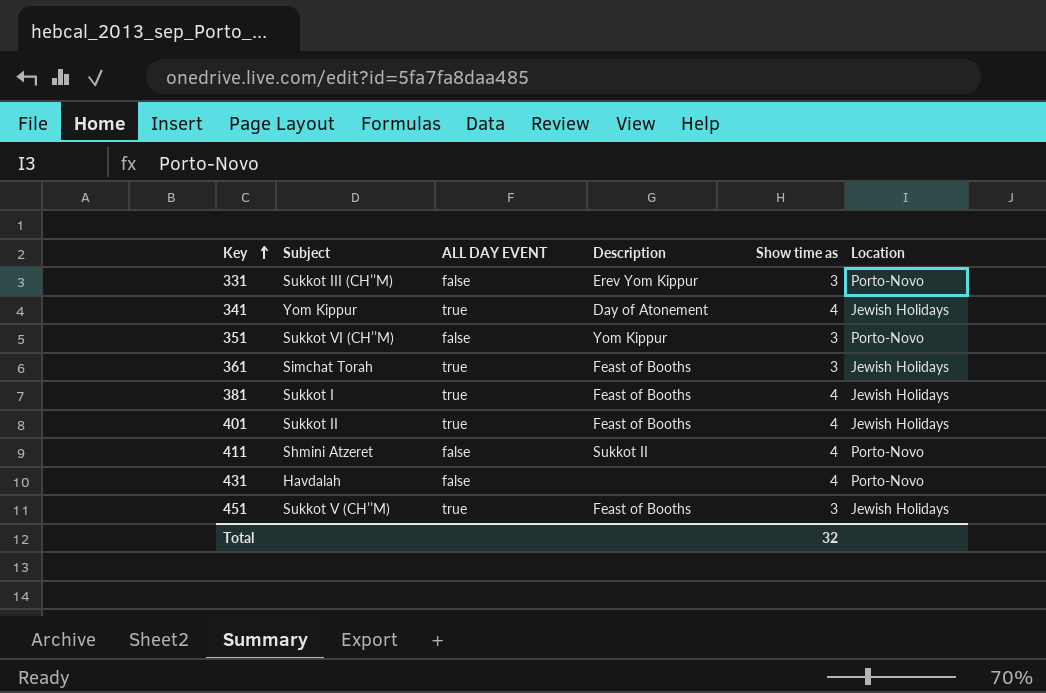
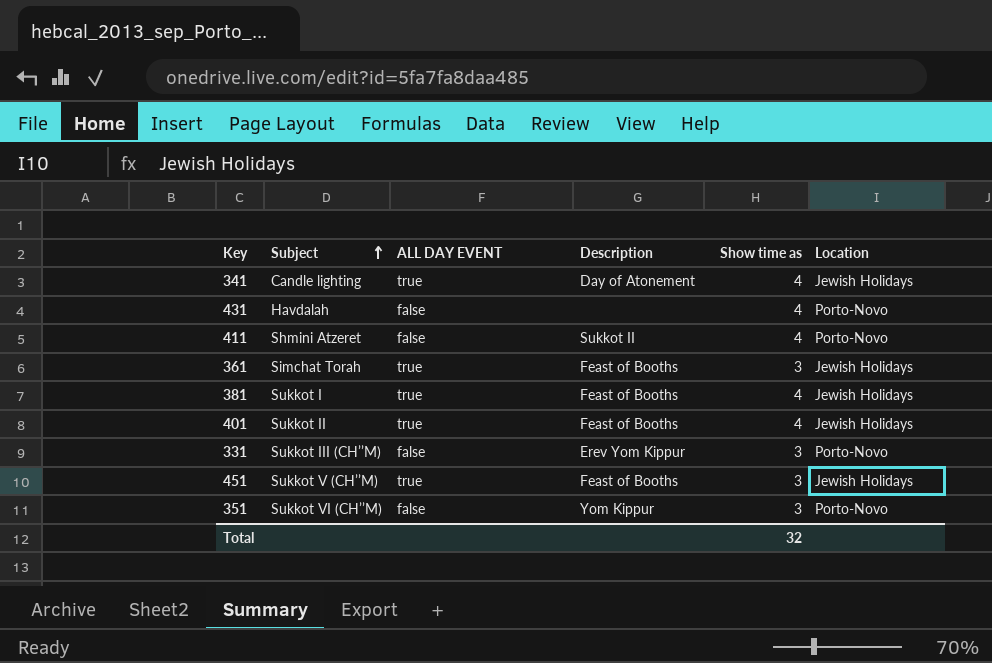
row order: Key ascending -> Subject ascending
341 | Subject: Yom Kippur -> Candle lighting

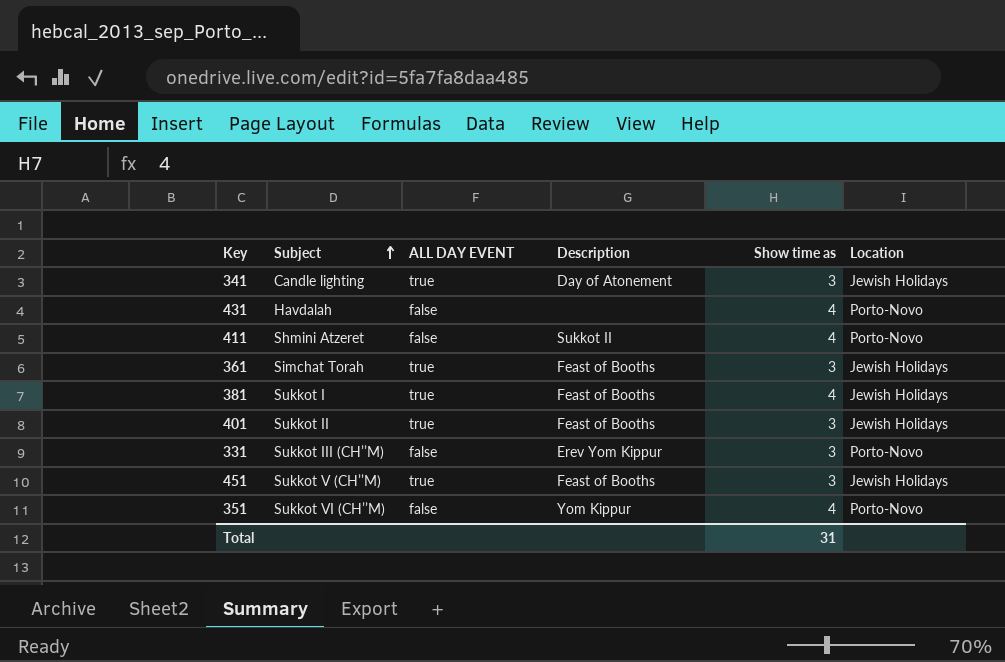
341 | Show time as: 4 -> 3
401 | Show time as: 4 -> 3
351 | Show time as: 3 -> 4
Total | Show time as: 32 -> 31

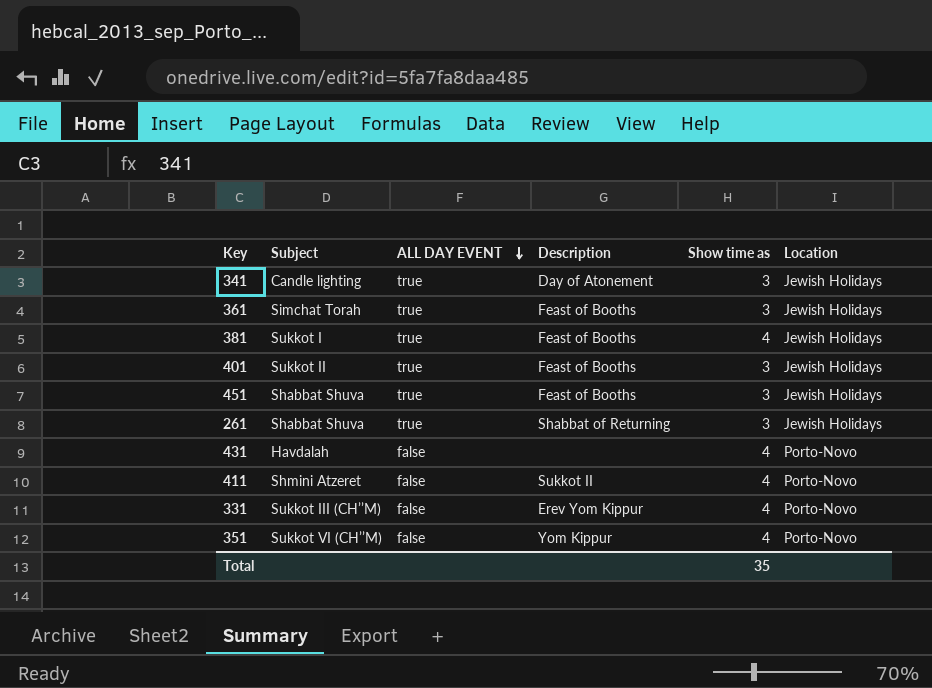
row order: Subject ascending -> ALL DAY EVENT descending
451 | Subject: Sukkot V (CH’’M) -> Shabbat Shuva
row 261: none -> Shabbat Shuva | true | Shabbat of Returning | 3 | Jewish Holidays
331 | Show time as: 3 -> 4
Total | Show time as: 31 -> 35

